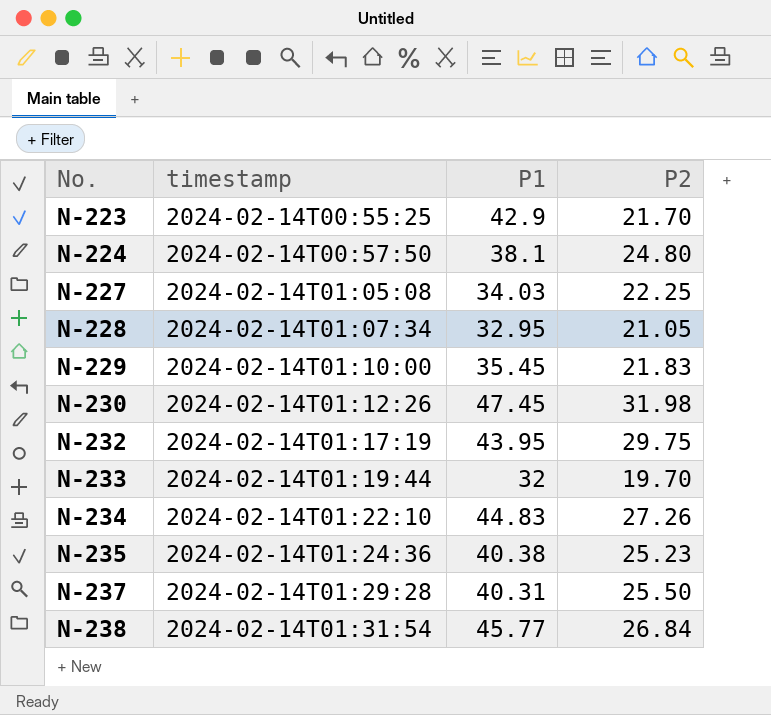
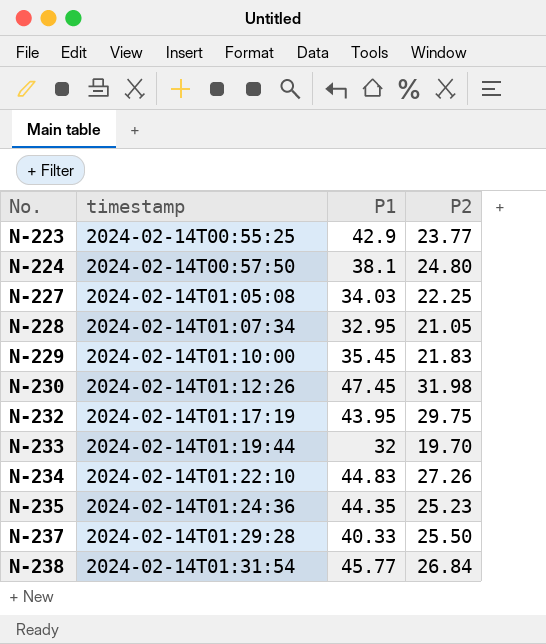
N-223 | P2: 21.70 -> 23.77
N-235 | P1: 40.38 -> 44.35
N-237 | P1: 40.31 -> 40.33

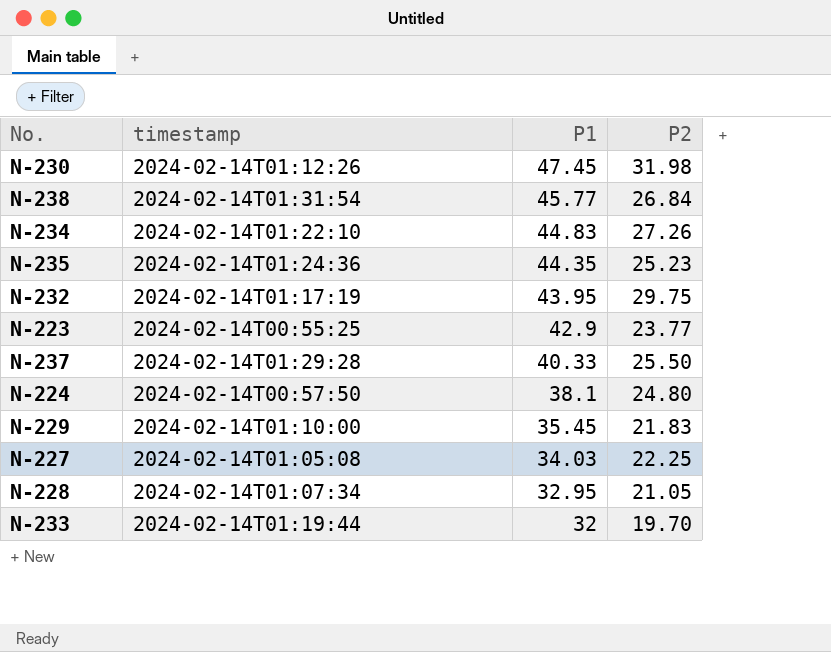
row order: No. ascending -> P1 descending

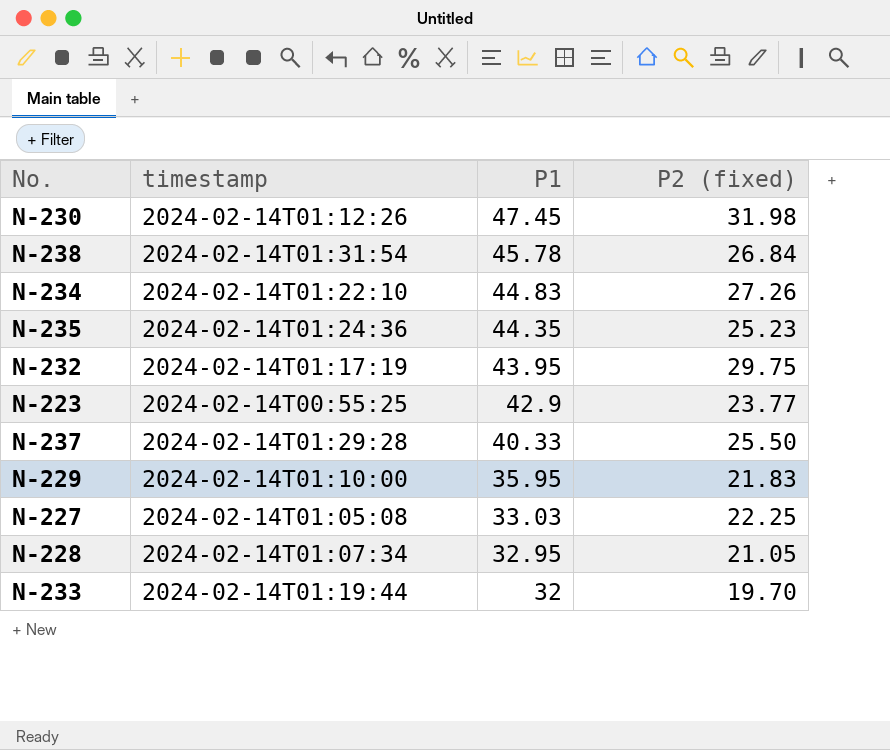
column name: P2 -> P2 (fixed)
row N-224: 2024-02-14T00:57:50 | 38.1 | 24.80 -> none
N-238 | P1: 45.77 -> 45.78
N-229 | P1: 35.45 -> 35.95
N-227 | P1: 34.03 -> 33.03

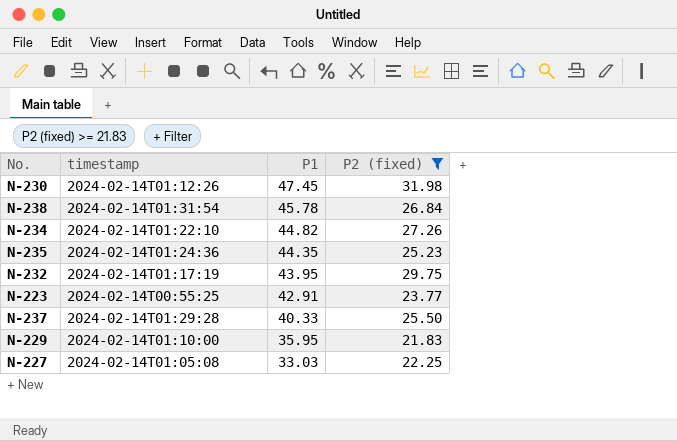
filter: none -> P2 (fixed) >= 21.83
N-234 | P1: 44.83 -> 44.82
N-223 | P1: 42.9 -> 42.91

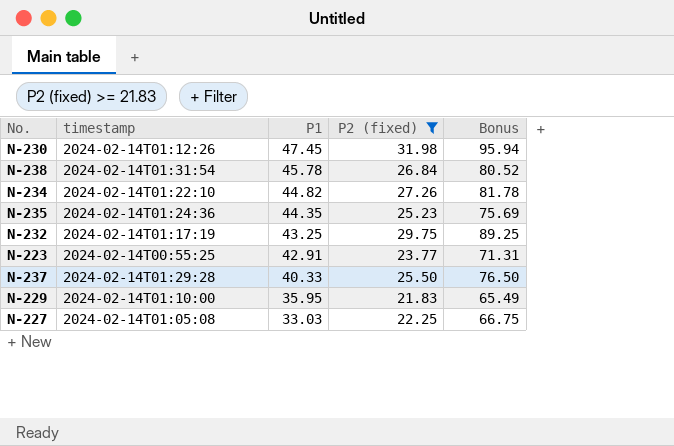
column Bonus | formula: none -> [P2 (fixed)] * 3
N-232 | P1: 43.95 -> 43.25

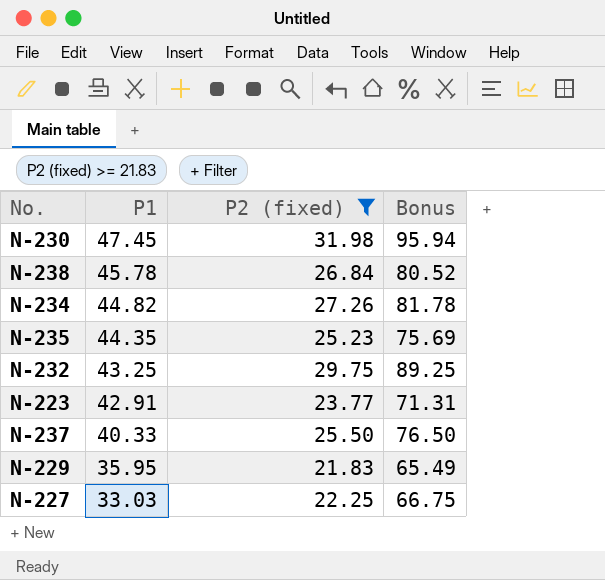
column timestamp | position: 2 -> none

